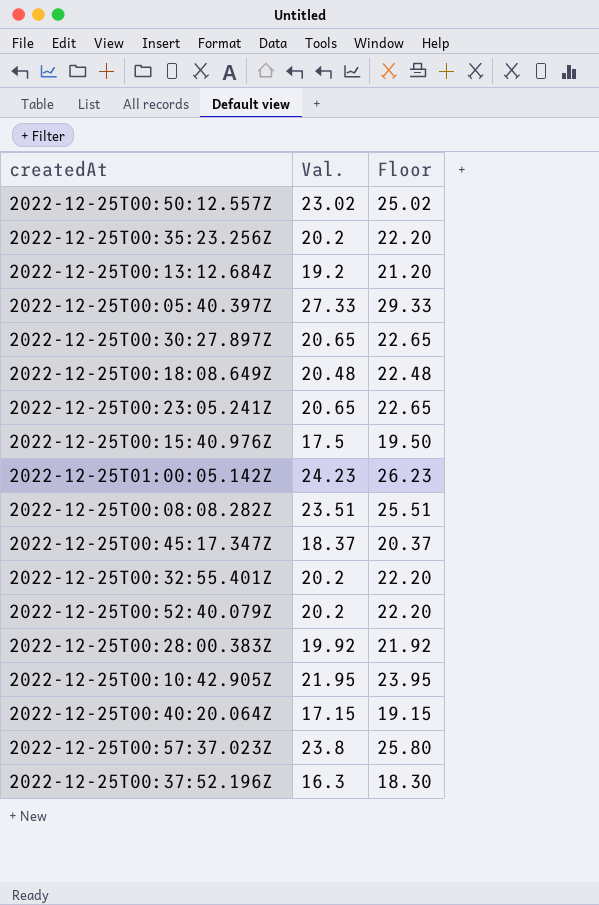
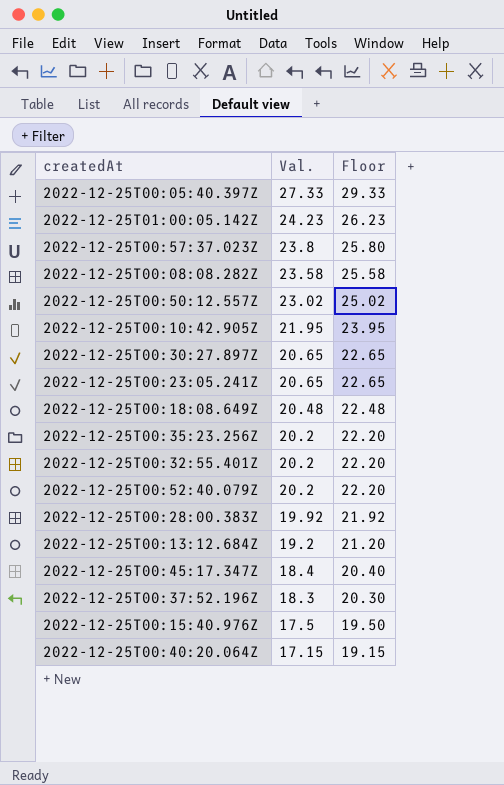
row order: none -> Val. descending
2022-12-25T00:08:08.282Z | Val.: 23.51 -> 23.58
2022-12-25T00:08:08.282Z | Floor: 25.51 -> 25.58
2022-12-25T00:45:17.347Z | Val.: 18.37 -> 18.4
2022-12-25T00:45:17.347Z | Floor: 20.37 -> 20.40
2022-12-25T00:37:52.196Z | Val.: 16.3 -> 18.3
2022-12-25T00:37:52.196Z | Floor: 18.30 -> 20.30

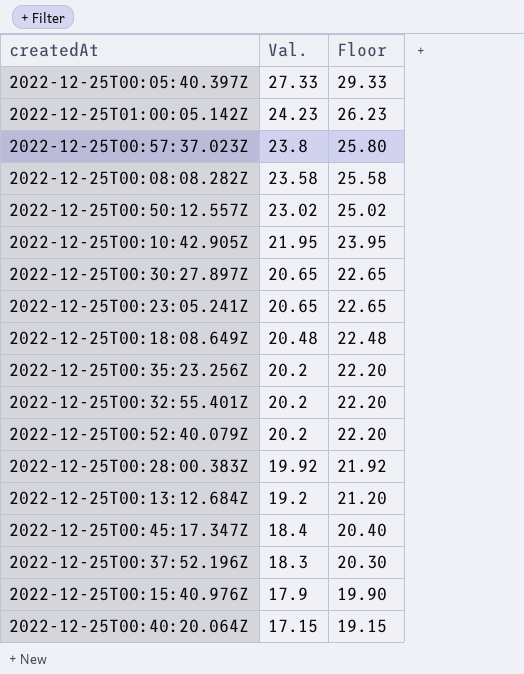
2022-12-25T00:15:40.976Z | Val.: 17.5 -> 17.9
2022-12-25T00:15:40.976Z | Floor: 19.50 -> 19.90

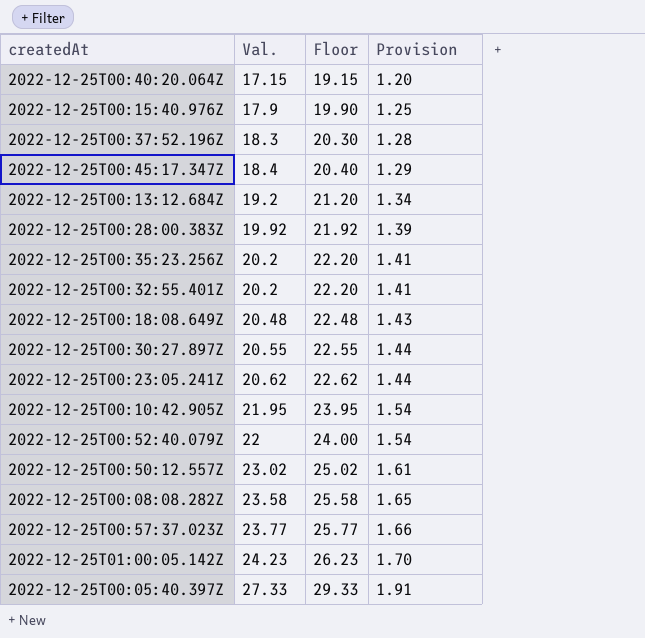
row order: Val. descending -> Val. ascending
column Provision | formula: none -> [Val.] * 0.07
2022-12-25T00:30:27.897Z | Val.: 20.65 -> 20.55
2022-12-25T00:30:27.897Z | Floor: 22.65 -> 22.55
2022-12-25T00:23:05.241Z | Val.: 20.65 -> 20.62
2022-12-25T00:23:05.241Z | Floor: 22.65 -> 22.62
2022-12-25T00:52:40.079Z | Val.: 20.2 -> 22
2022-12-25T00:52:40.079Z | Floor: 22.20 -> 24.00
2022-12-25T00:57:37.023Z | Val.: 23.8 -> 23.77
2022-12-25T00:57:37.023Z | Floor: 25.80 -> 25.77

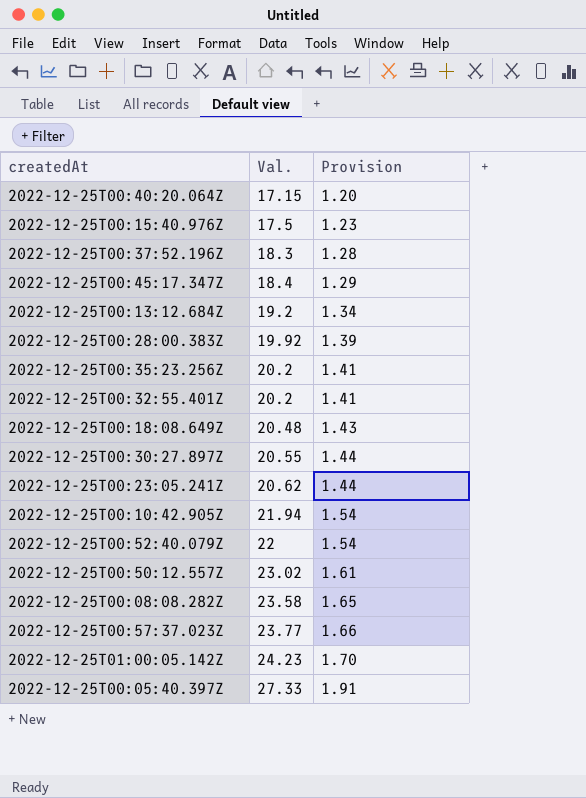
column Floor | formula: [Val.] + 2 -> none
2022-12-25T00:15:40.976Z | Val.: 17.9 -> 17.5
2022-12-25T00:15:40.976Z | Provision: 1.25 -> 1.23
2022-12-25T00:10:42.905Z | Val.: 21.95 -> 21.94

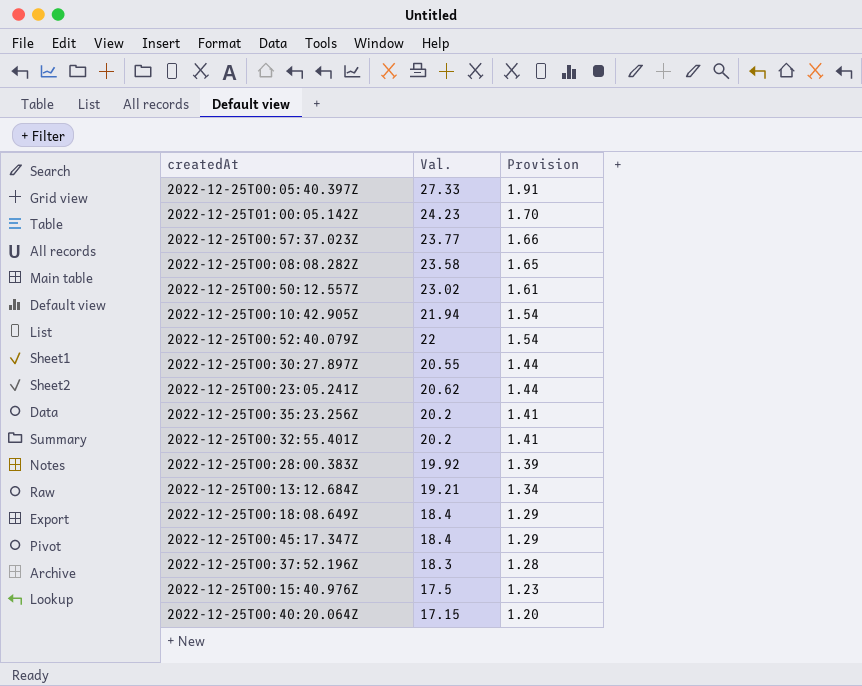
row order: Val. ascending -> Provision descending
2022-12-25T00:13:12.684Z | Val.: 19.2 -> 19.21
2022-12-25T00:18:08.649Z | Val.: 20.48 -> 18.4
2022-12-25T00:18:08.649Z | Provision: 1.43 -> 1.29

